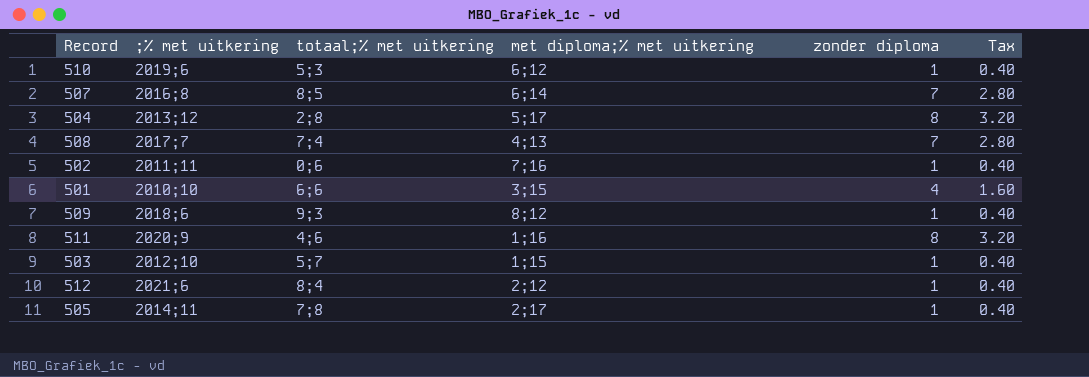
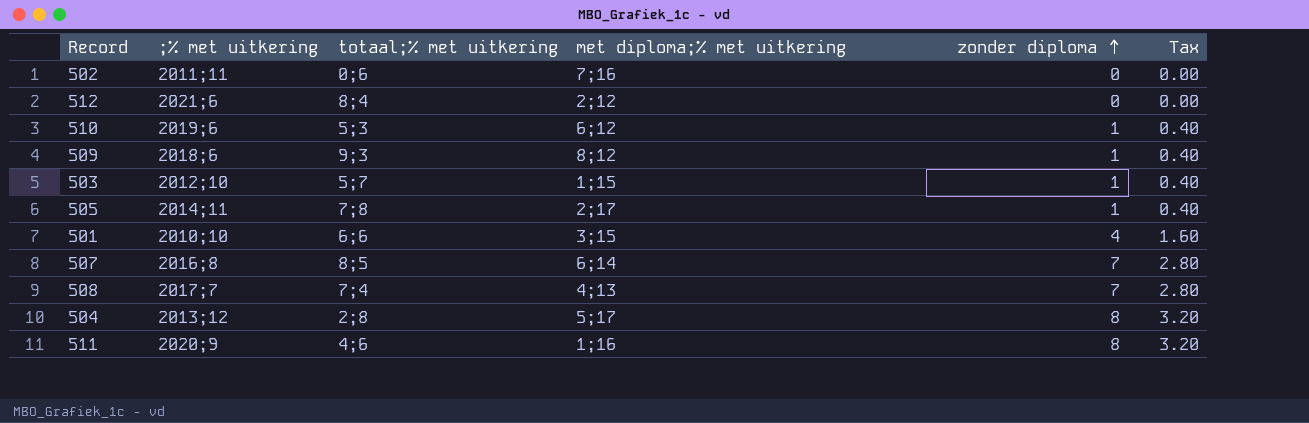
row order: none -> zonder diploma ascending
502 | zonder diploma: 1 -> 0
502 | Tax: 0.40 -> 0.00
512 | zonder diploma: 1 -> 0
512 | Tax: 0.40 -> 0.00

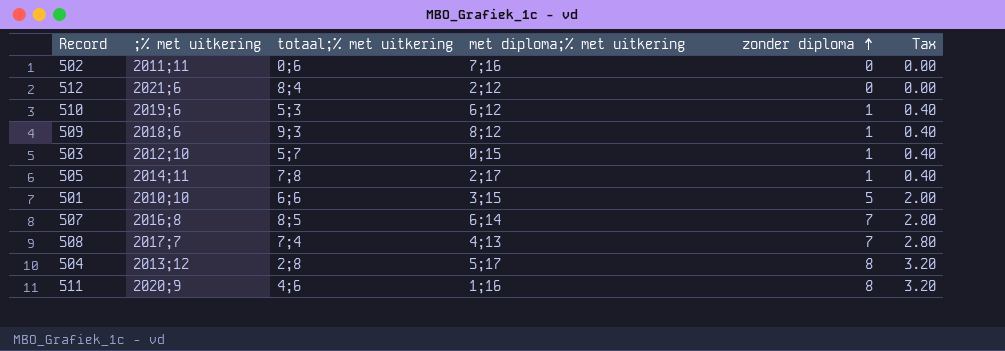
503 | met diploma;% met uitkering: 1;15 -> 0;15
501 | zonder diploma: 4 -> 5
501 | Tax: 1.60 -> 2.00

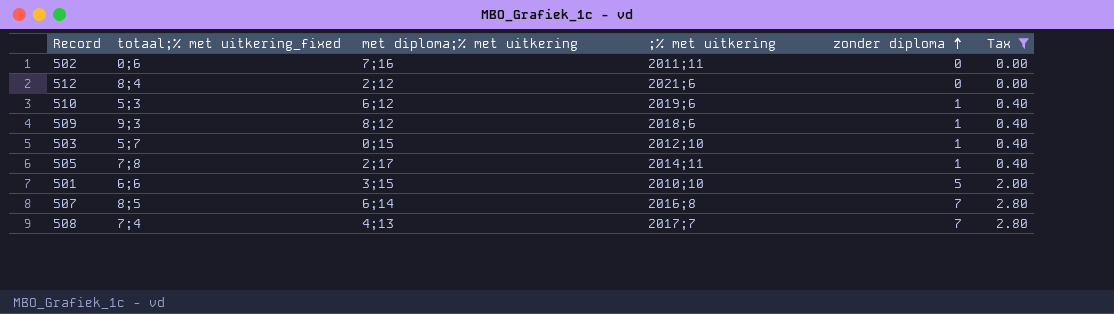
filter: none -> Tax != 3.20
column name: totaal;% met uitkering -> totaal;% met uitkering_fixed
column ;% met uitkering | position: 2 -> 4

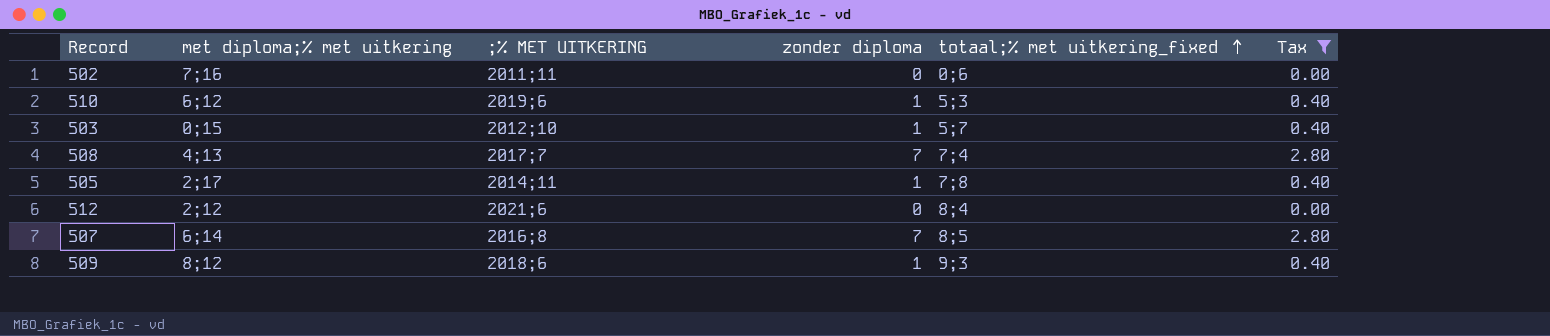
row order: zonder diploma ascending -> totaal;% met uitkering_fixed ascending
column name: ;% met uitkering -> ;% MET UITKERING
column totaal;% met uitkering_fixed | position: 2 -> 5
row 501: 6;6 | 3;15 | 2010;10 | 5 | 2.00 -> none

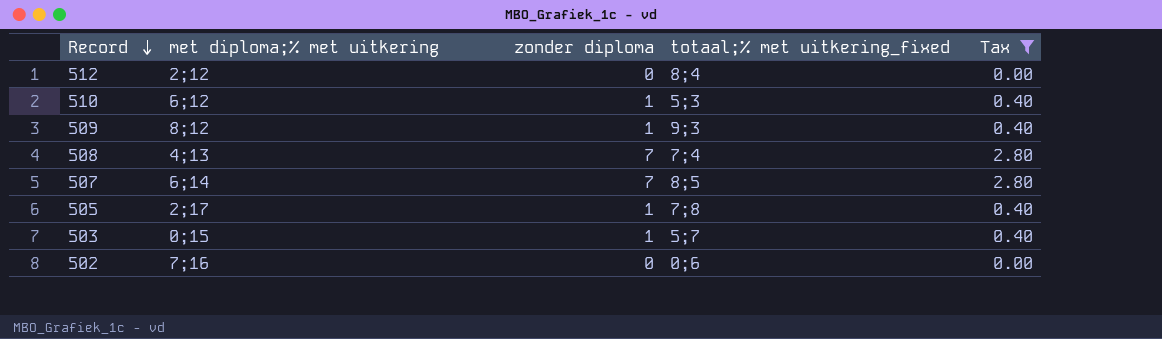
row order: totaal;% met uitkering_fixed ascending -> Record descending
column ;% MET UITKERING | position: 3 -> none

